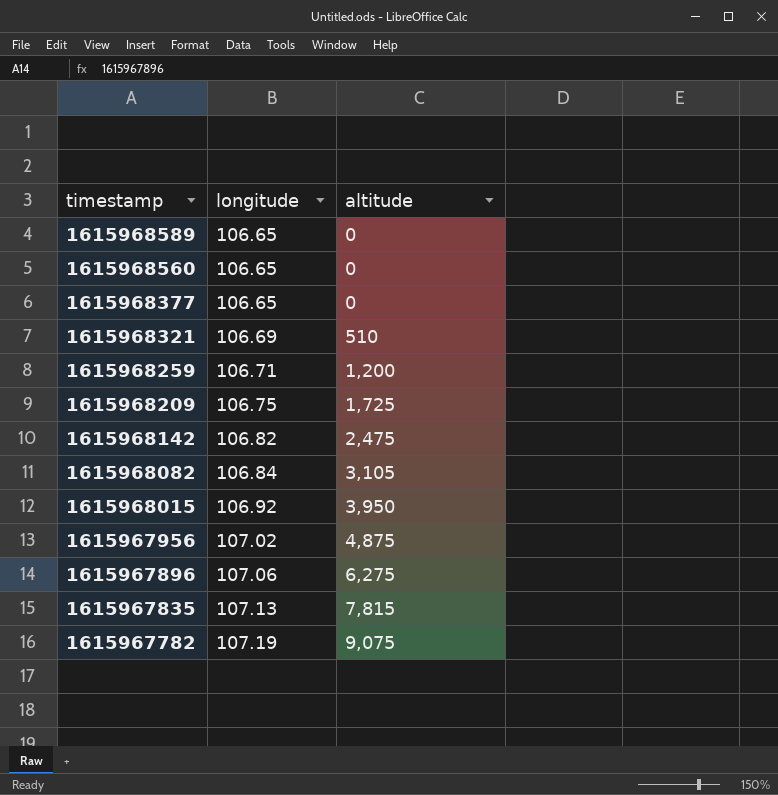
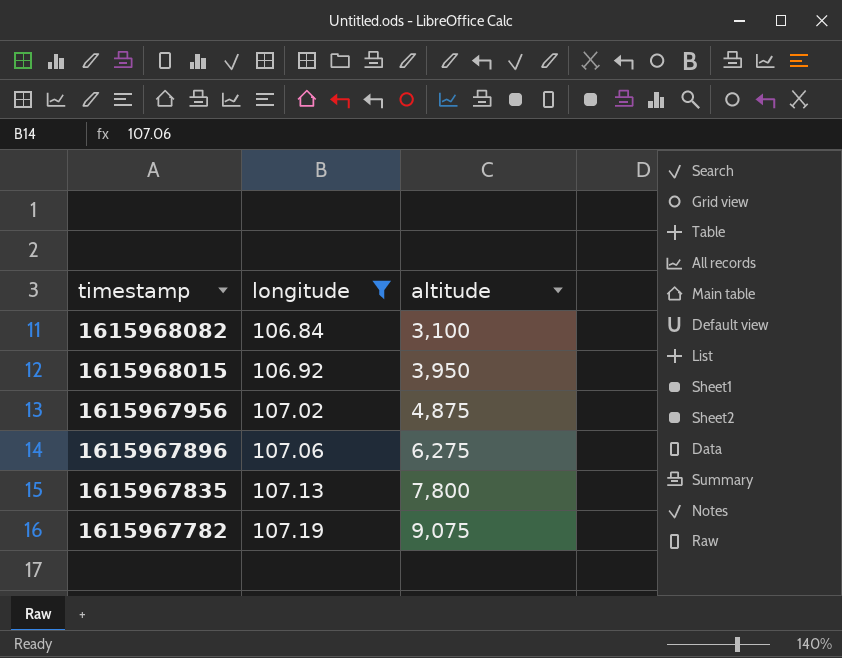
filter: none -> longitude >= 106.84
1615968082 | altitude: 3,105 -> 3,100
1615967835 | altitude: 7,815 -> 7,800

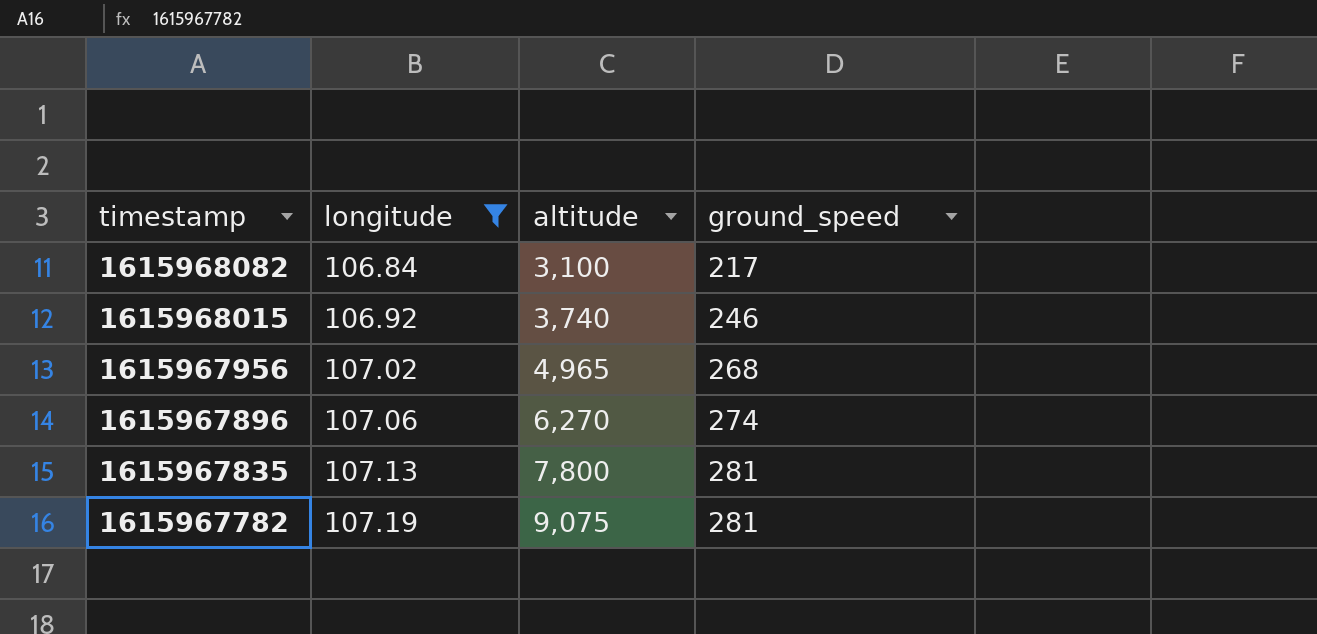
column ground_speed | position: none -> 4
1615968015 | altitude: 3,950 -> 3,740
1615967956 | altitude: 4,875 -> 4,965
1615967896 | altitude: 6,275 -> 6,270

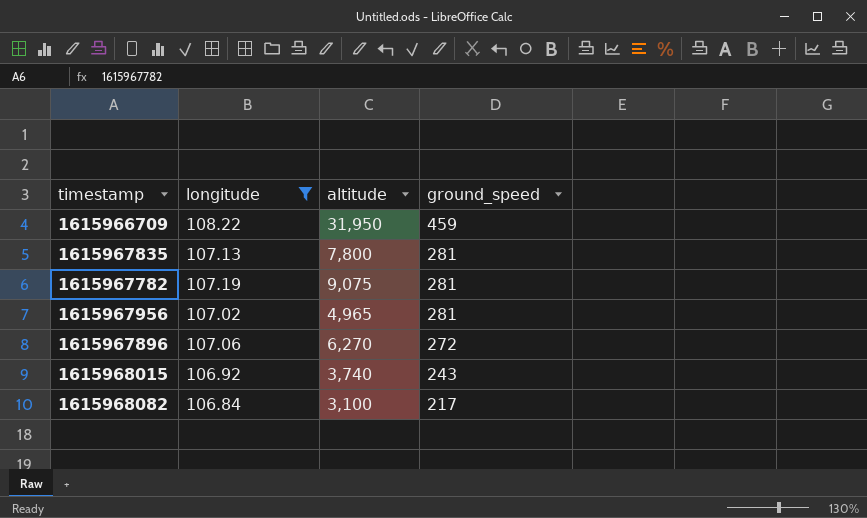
row order: timestamp descending -> ground_speed descending
row 1615966709: none -> 108.22 | 31,950 | 459
1615967956 | ground_speed: 268 -> 281
1615967896 | ground_speed: 274 -> 272
1615968015 | ground_speed: 246 -> 243

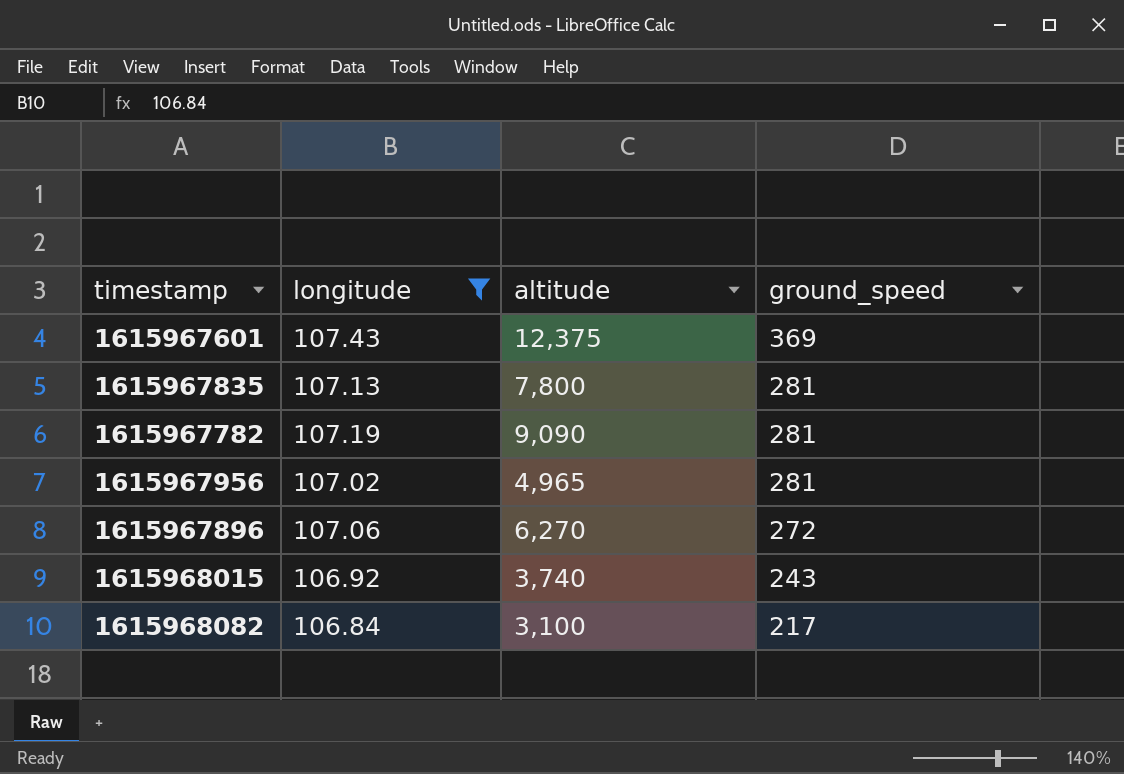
row 1615966709: 108.22 | 31,950 | 459 -> none
row 1615967601: none -> 107.43 | 12,375 | 369
1615967782 | altitude: 9,075 -> 9,090

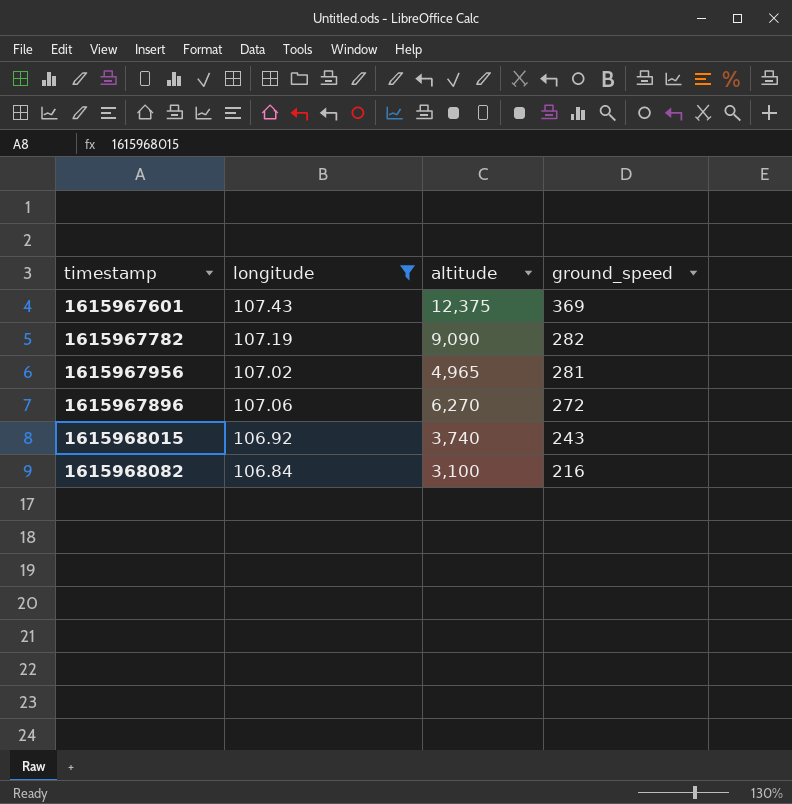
row 1615967835: 107.13 | 7,800 | 281 -> none
1615967782 | ground_speed: 281 -> 282
1615968082 | ground_speed: 217 -> 216

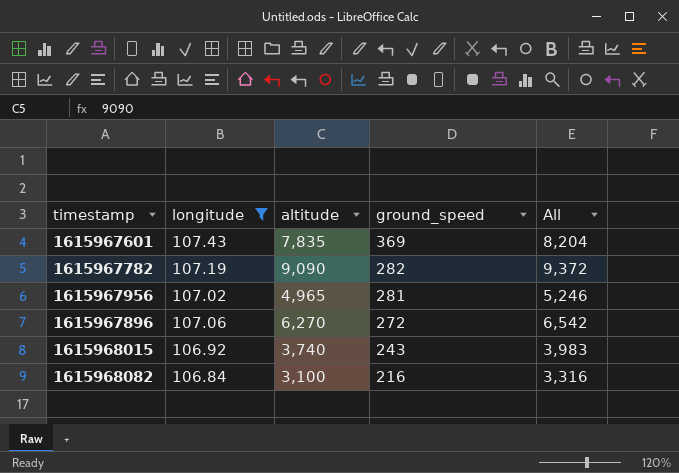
column All | formula: none -> [altitude] + [ground_speed]
1615967601 | altitude: 12,375 -> 7,835

